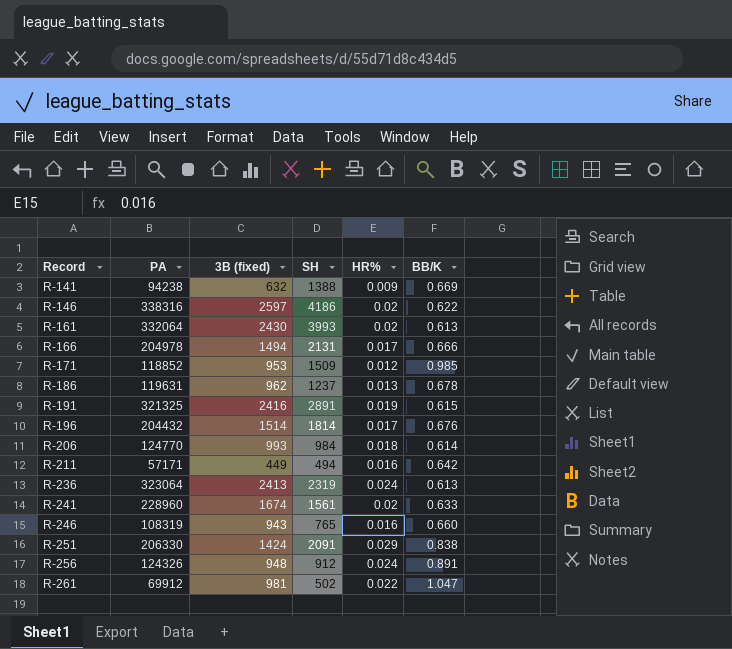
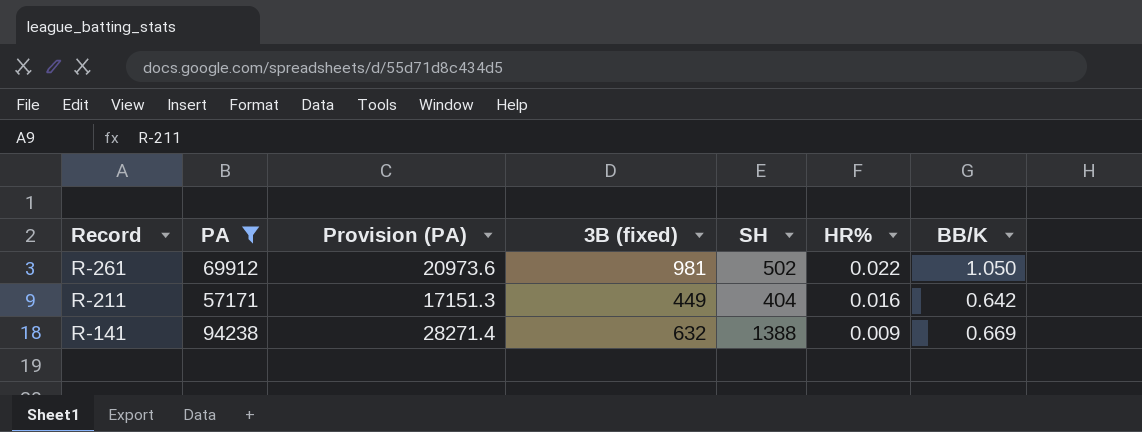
filter: none -> PA <= 94238
row order: Record ascending -> Record descending
column Provision (PA) | formula: none -> [PA] * 0.3
R-261 | BB/K: 1.047 -> 1.050
R-211 | SH: 494 -> 404

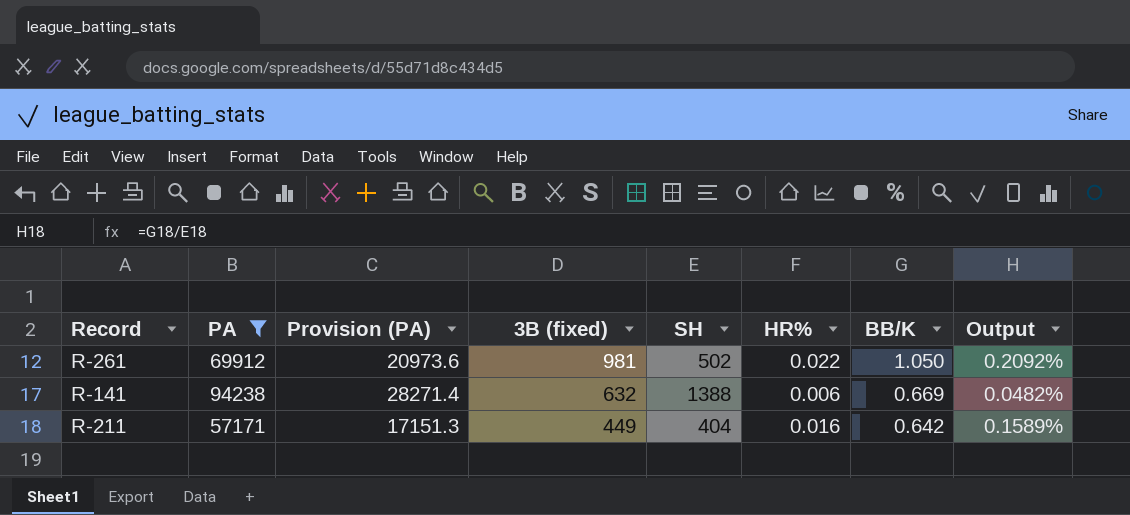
row order: Record descending -> 3B (fixed) descending
column Output | formula: none -> [BB/K] / [SH]
R-141 | HR%: 0.009 -> 0.006

